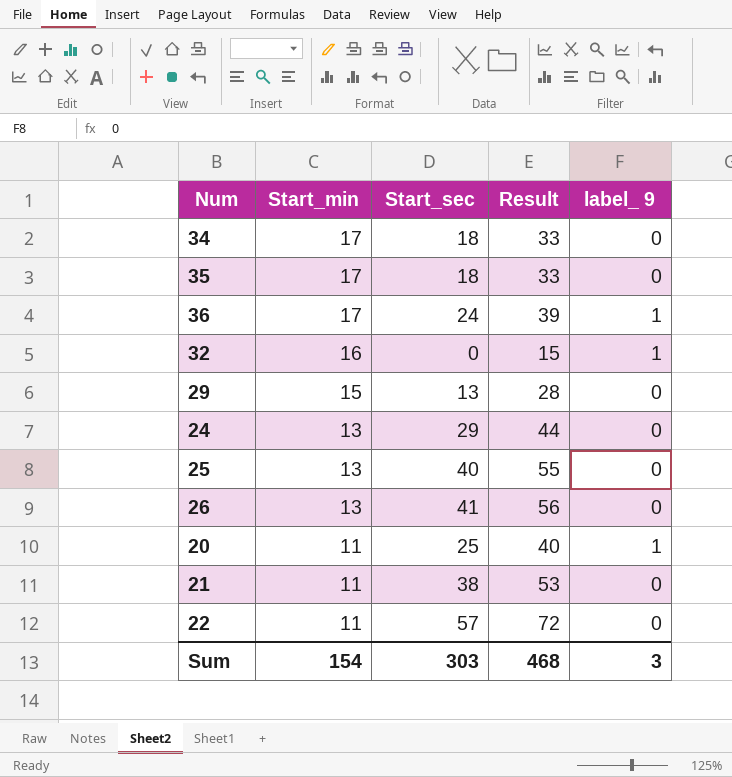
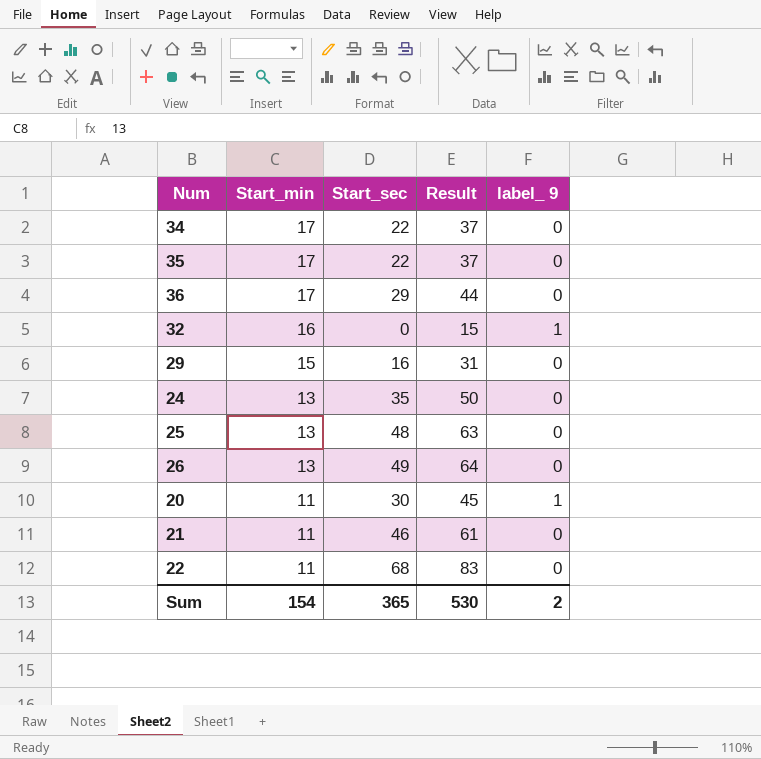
34 | Start_sec: 18 -> 22
34 | Result: 33 -> 37
35 | Start_sec: 18 -> 22
35 | Result: 33 -> 37
36 | Start_sec: 24 -> 29
36 | Result: 39 -> 44
36 | label_ 9: 1 -> 0
29 | Start_sec: 13 -> 16
29 | Result: 28 -> 31
24 | Start_sec: 29 -> 35
24 | Result: 44 -> 50
25 | Start_sec: 40 -> 48
25 | Result: 55 -> 63
26 | Start_sec: 41 -> 49
26 | Result: 56 -> 64
20 | Start_sec: 25 -> 30
20 | Result: 40 -> 45
21 | Start_sec: 38 -> 46
21 | Result: 53 -> 61
22 | Start_sec: 57 -> 68
22 | Result: 72 -> 83
Sum | Start_sec: 303 -> 365
Sum | Result: 468 -> 530
Sum | label_ 9: 3 -> 2

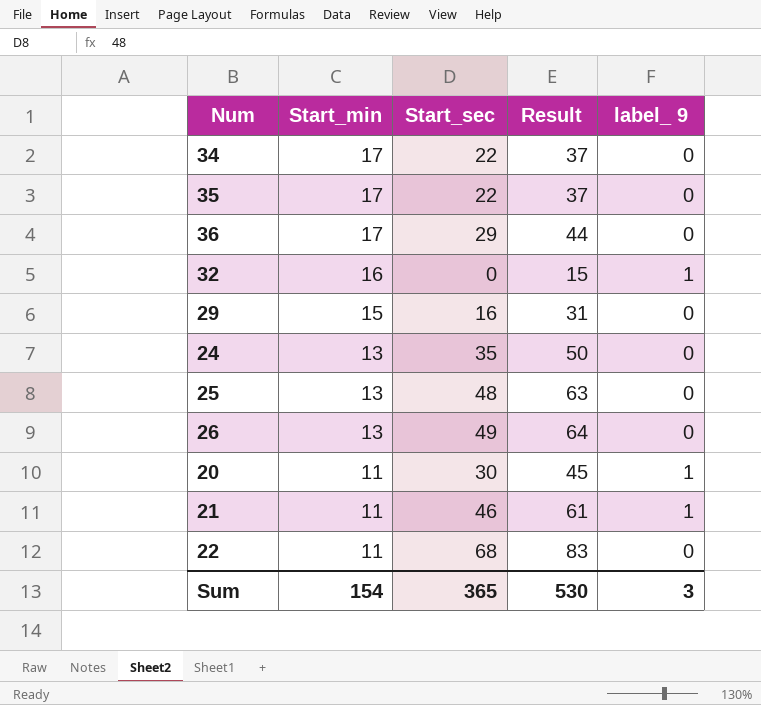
21 | label_ 9: 0 -> 1
Sum | label_ 9: 2 -> 3

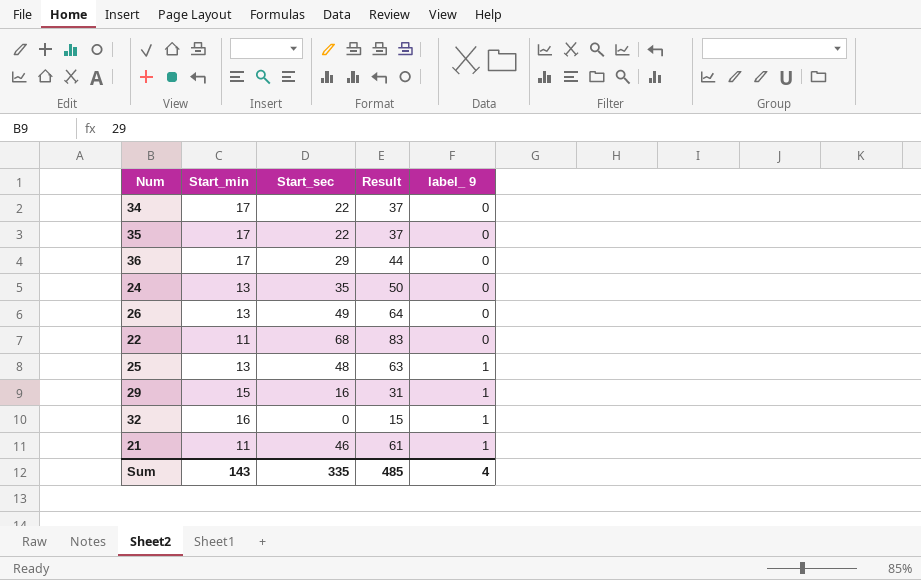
row order: Start_min descending -> label_ 9 ascending
row 20: 11 | 30 | 45 | 1 -> none
25 | label_ 9: 0 -> 1
29 | label_ 9: 0 -> 1
Sum | Start_min: 154 -> 143
Sum | Start_sec: 365 -> 335
Sum | Result: 530 -> 485
Sum | label_ 9: 3 -> 4

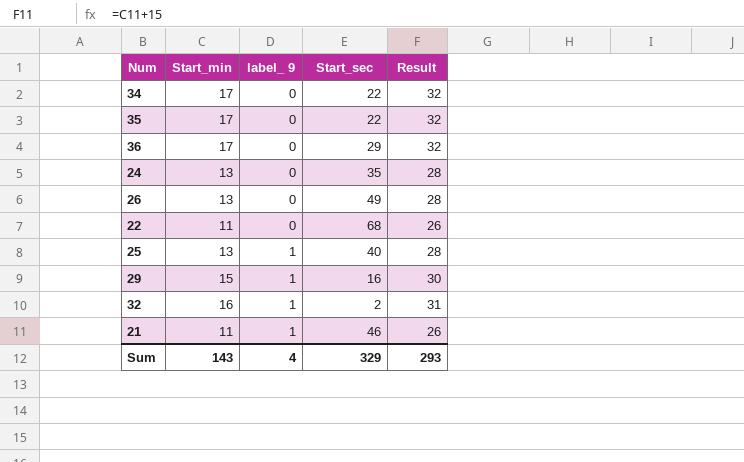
column label_ 9 | position: 5 -> 3
column Result | formula: [Start_sec] + 15 -> [Start_min] + 15
25 | Start_sec: 48 -> 40
32 | Start_sec: 0 -> 2
Sum | Start_sec: 335 -> 329
Sum | Result: 485 -> 293

